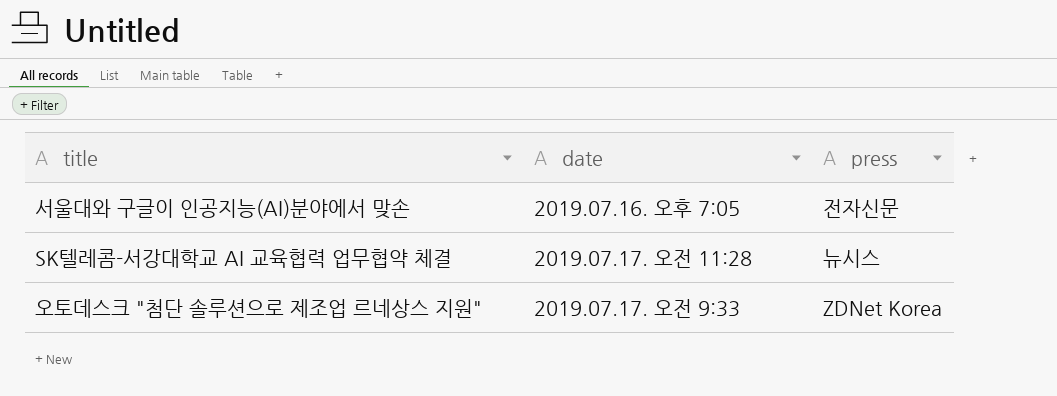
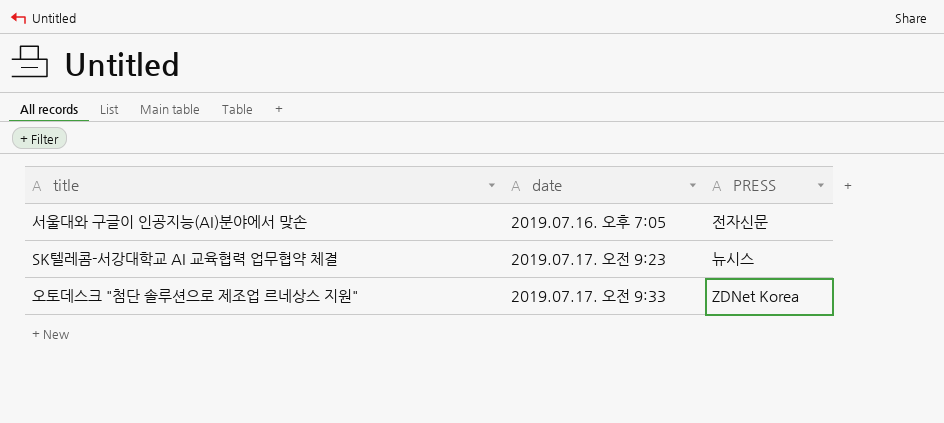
column name: press -> PRESS
SK텔레콤-서강대학교 AI 교육협력 업무협약 체결 | date: 2019.07.17. 오전 11:28 -> 2019.07.17. 오전 9:23

